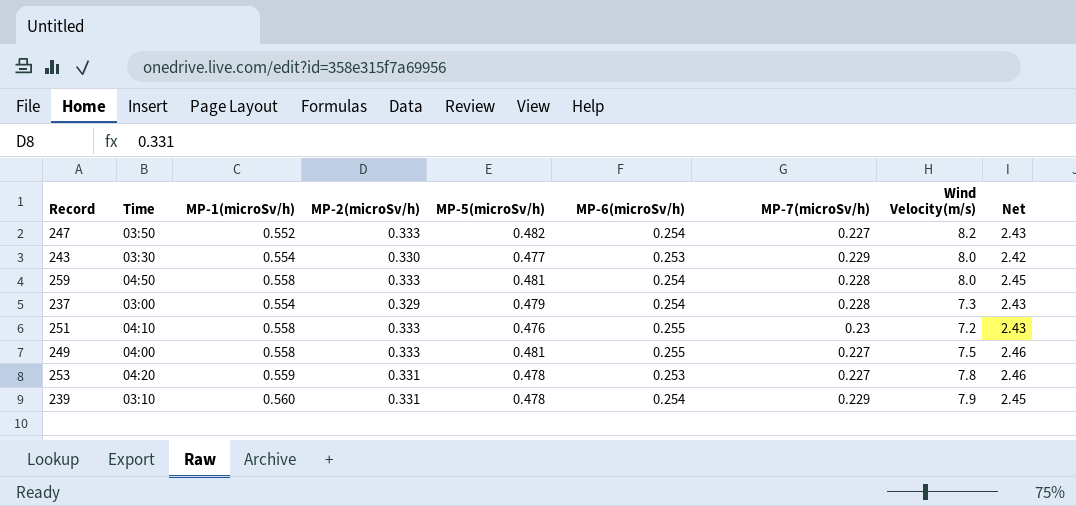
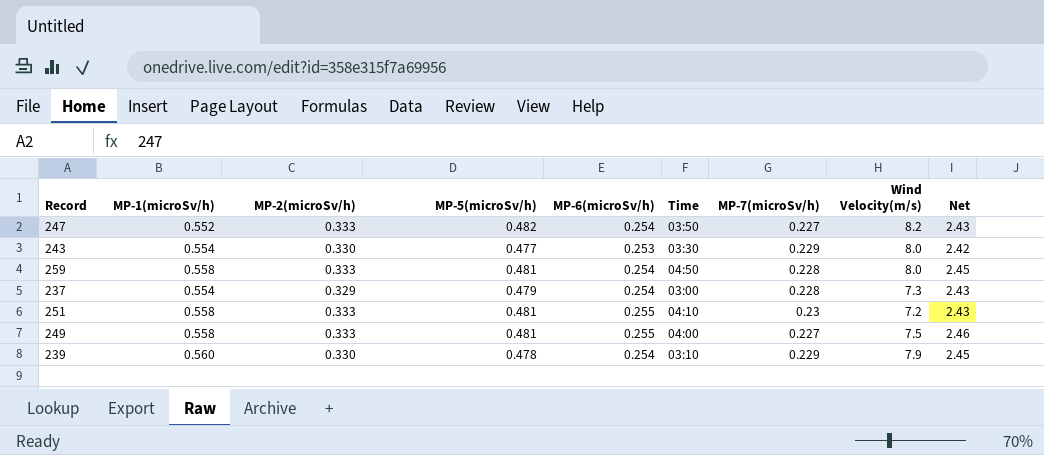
column Time | position: 2 -> 6
row 253: 04:20 | 0.559 | 0.331 | 0.478 | 0.253 | 0.227 | 7.8 | 2.46 -> none
251 | MP-5(microSv/h): 0.476 -> 0.481
239 | MP-2(microSv/h): 0.331 -> 0.330

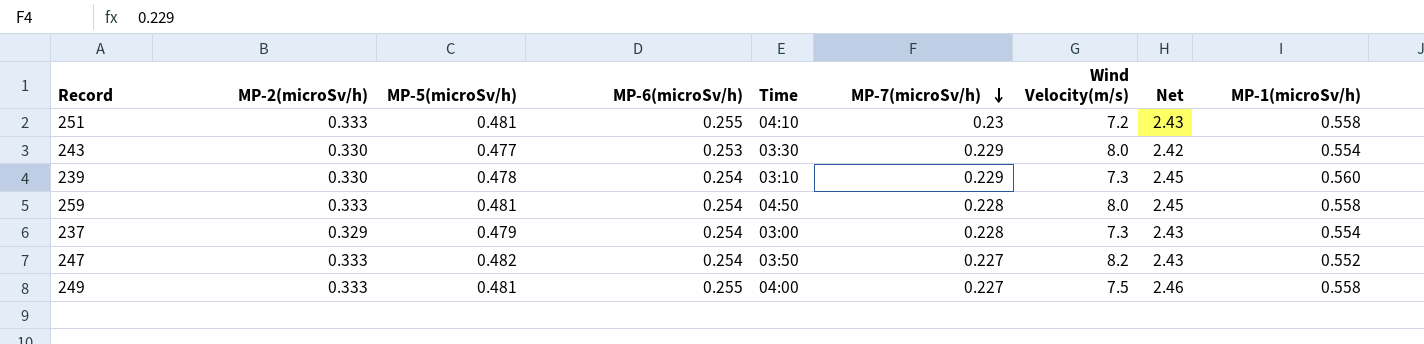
row order: none -> MP-7(microSv/h) descending
column MP-1(microSv/h) | position: 2 -> 9
239 | Wind Velocity(m/s): 7.9 -> 7.3

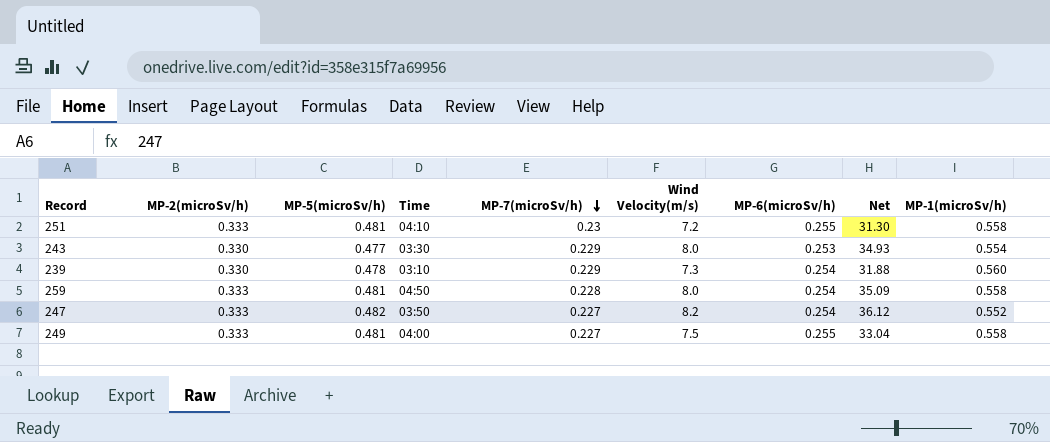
column MP-6(microSv/h) | position: 4 -> 7
column Net | formula: [MP-1(microSv/h)] / [MP-7(microSv/h)] -> [Wind Velocity(m/s)] / [MP-7(microSv/h)]
row 237: 0.329 | 0.479 | 0.254 | 03:00 | 0.228 | 7.3 | 2.43 | 0.554 -> none

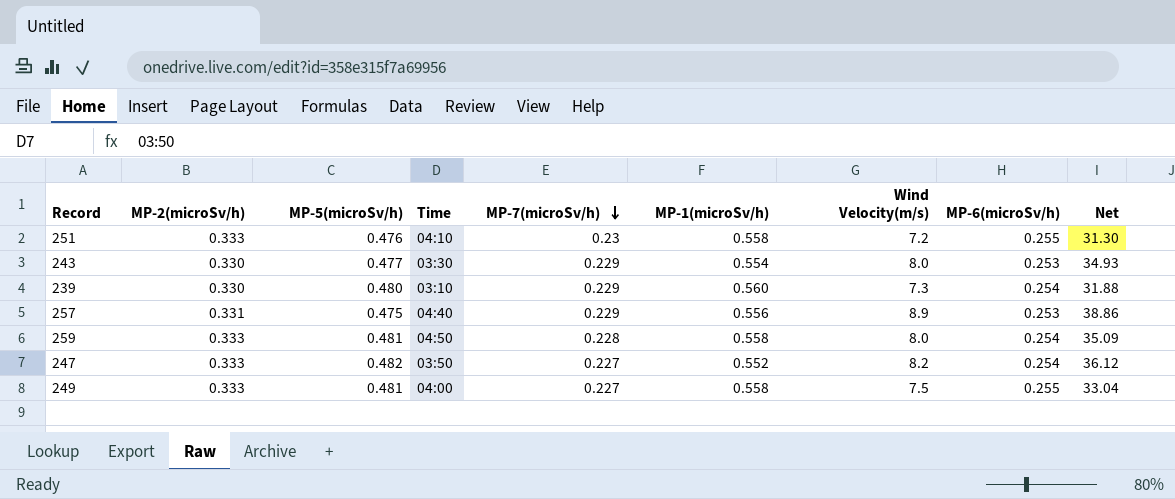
column MP-1(microSv/h) | position: 9 -> 6
251 | MP-5(microSv/h): 0.481 -> 0.476
239 | MP-5(microSv/h): 0.478 -> 0.480
row 257: none -> 0.331 | 0.475 | 04:40 | 0.229 | 0.556 | 8.9 | 0.253 | 38.86

